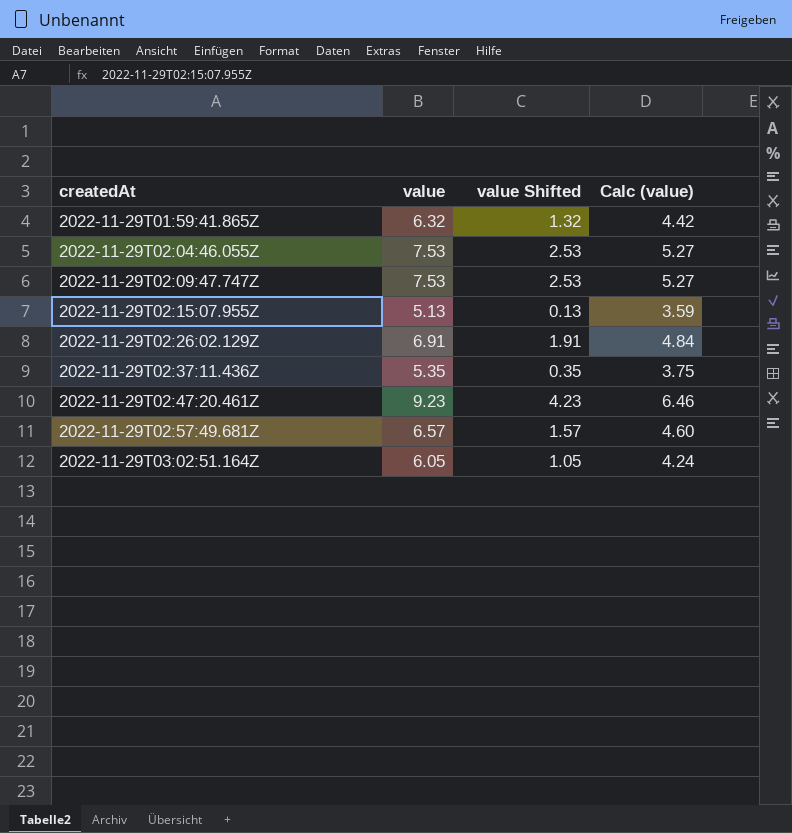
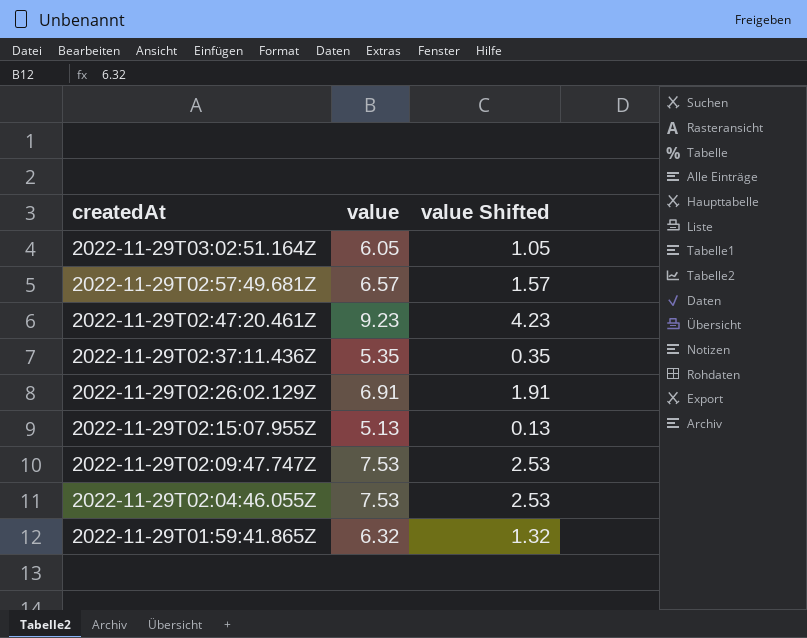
row order: createdAt ascending -> createdAt descending
column Calc (value) | formula: [value] * 0.7 -> none

